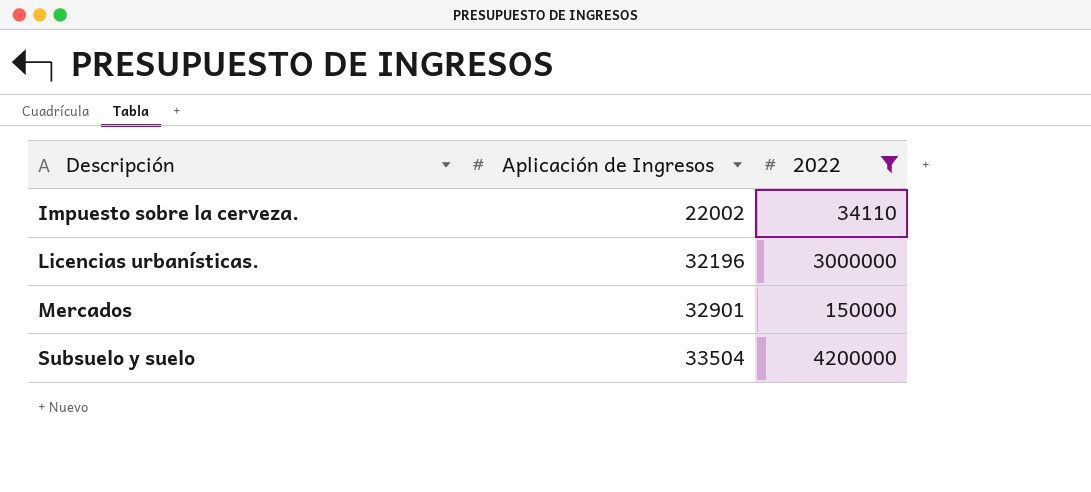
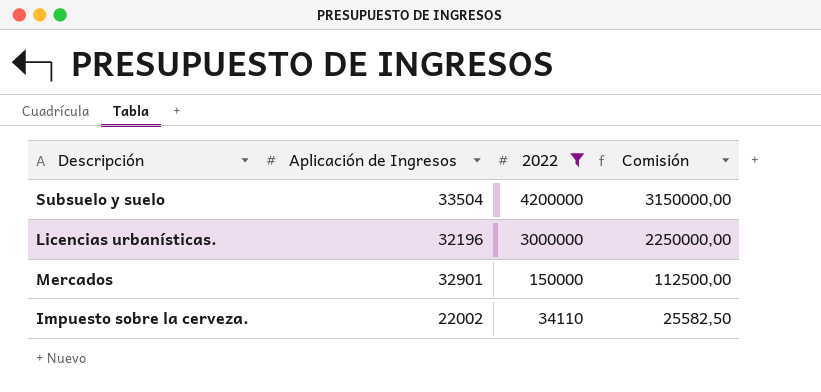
row order: Descripción ascending -> 2022 descending
column Comisión | formula: none -> [2022] * 0,75

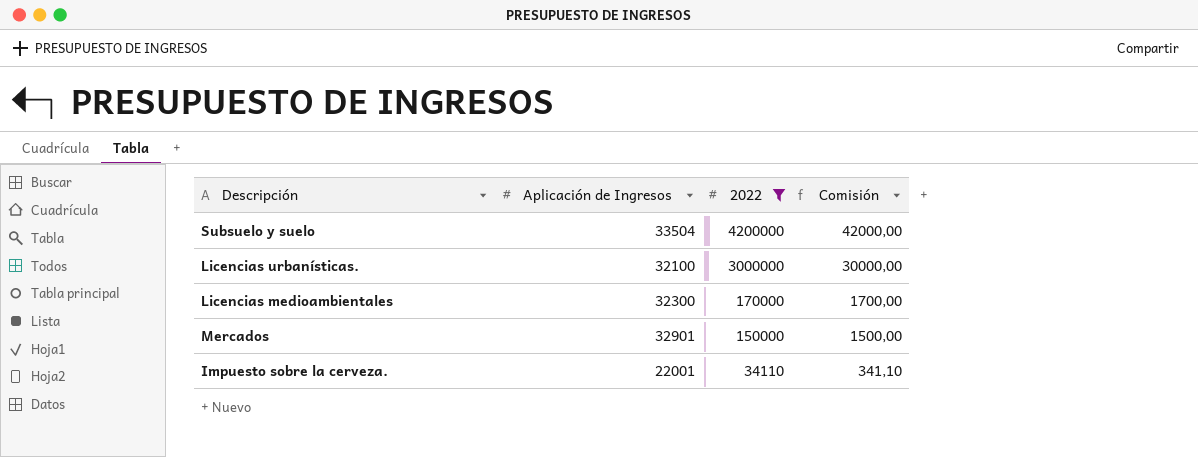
column Comisión | formula: [2022] * 0,75 -> [2022] * 0,01
Licencias urbanísticas. | Aplicación de Ingresos: 32196 -> 32100
row Licencias medioambientales: none -> 32300 | 170000 | 1700,00
Impuesto sobre la cerveza. | Aplicación de Ingresos: 22002 -> 22001

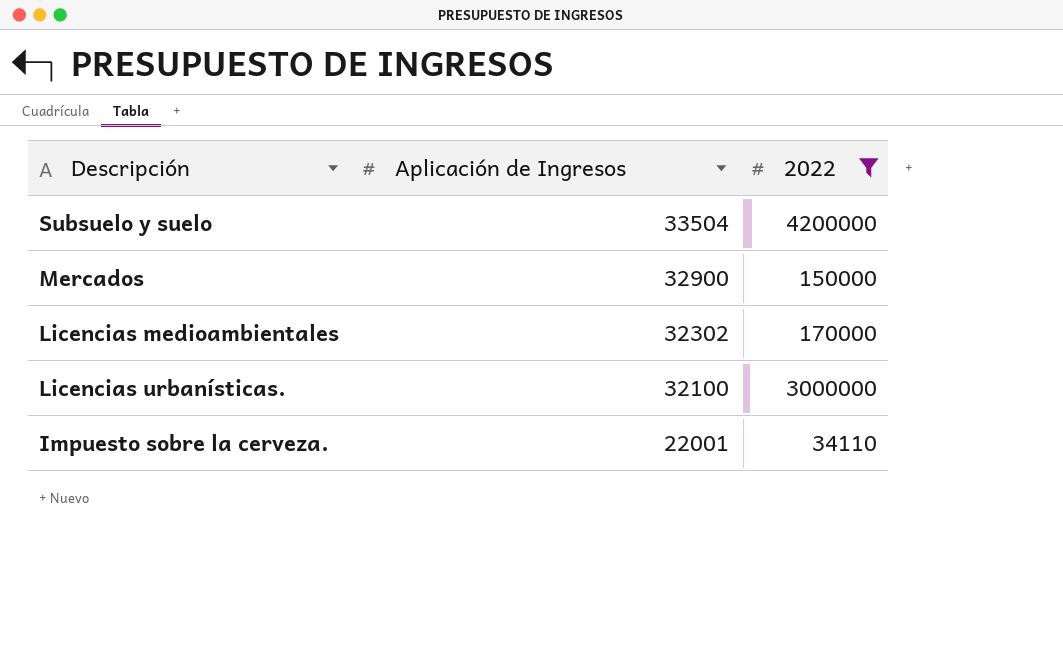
row order: 2022 descending -> Aplicación de Ingresos descending
column Comisión | formula: [2022] * 0,01 -> none
Mercados | Aplicación de Ingresos: 32901 -> 32900
Licencias medioambientales | Aplicación de Ingresos: 32300 -> 32302

